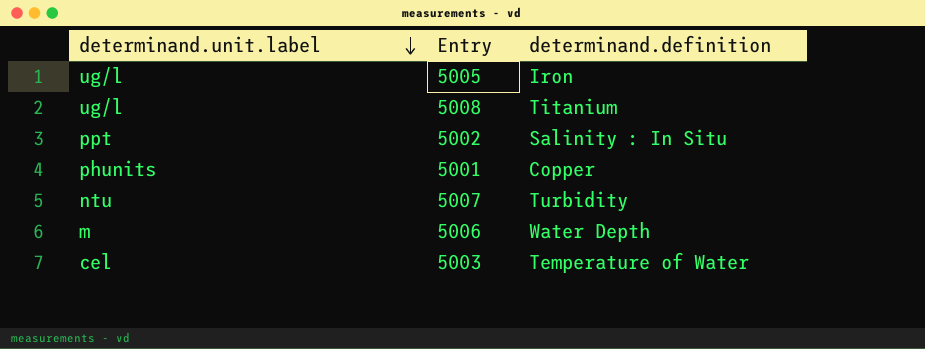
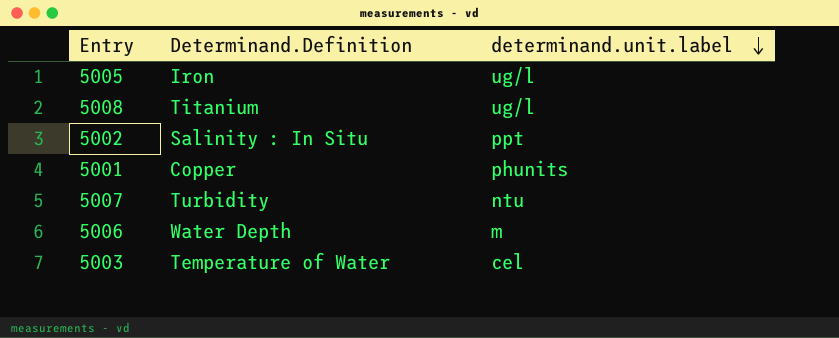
column name: determinand.definition -> Determinand.Definition
column determinand.unit.label | position: 1 -> 3

